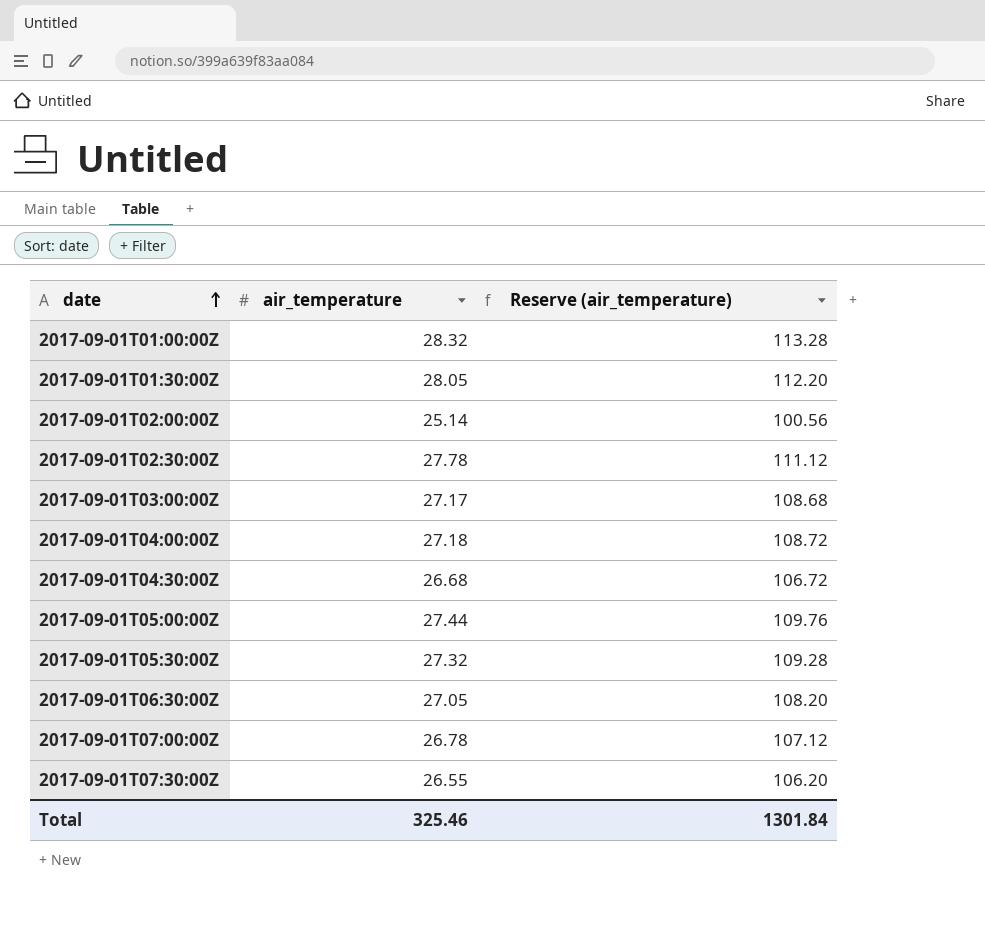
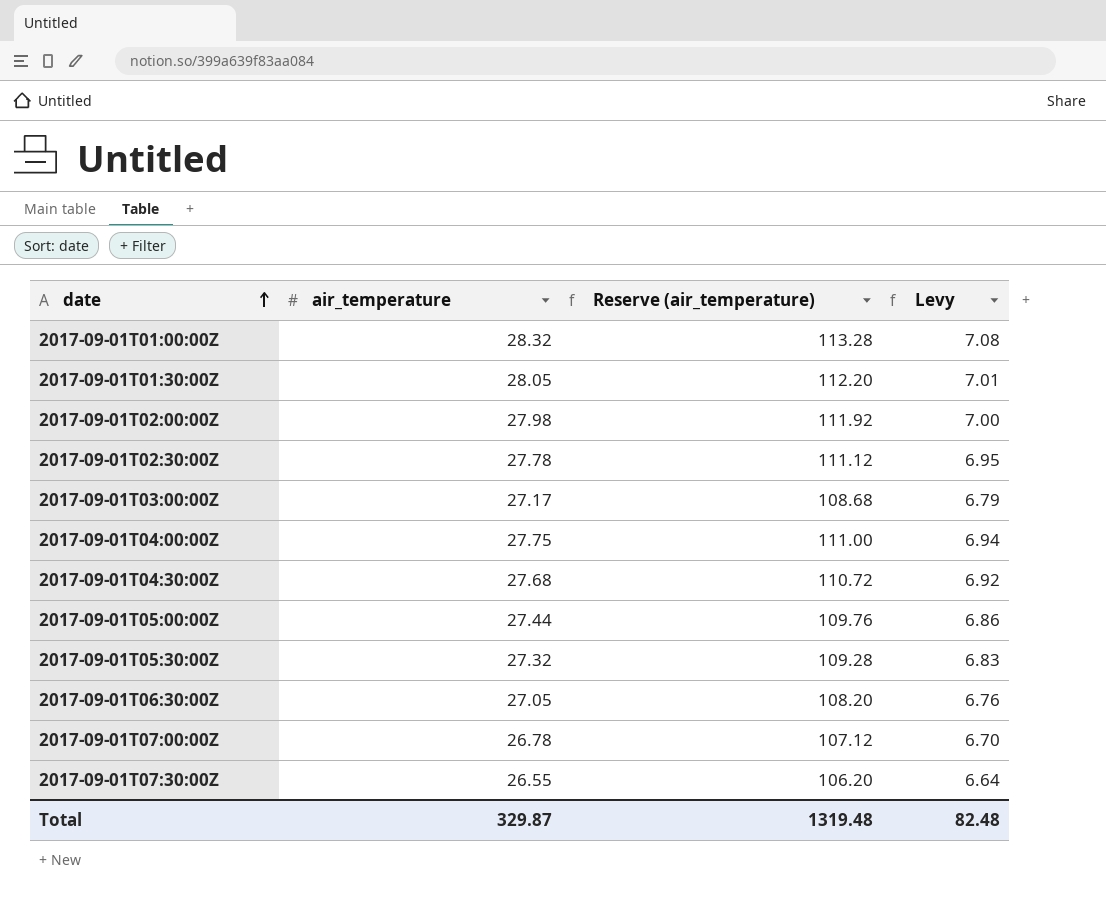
column Levy | formula: none -> [air_temperature] * 0.25
2017-09-01T02:00:00Z | air_temperature: 25.14 -> 27.98
2017-09-01T02:00:00Z | Reserve (air_temperature): 100.56 -> 111.92
2017-09-01T04:00:00Z | air_temperature: 27.18 -> 27.75
2017-09-01T04:00:00Z | Reserve (air_temperature): 108.72 -> 111.00
2017-09-01T04:30:00Z | air_temperature: 26.68 -> 27.68
2017-09-01T04:30:00Z | Reserve (air_temperature): 106.72 -> 110.72
Total | air_temperature: 325.46 -> 329.87
Total | Reserve (air_temperature): 1301.84 -> 1319.48

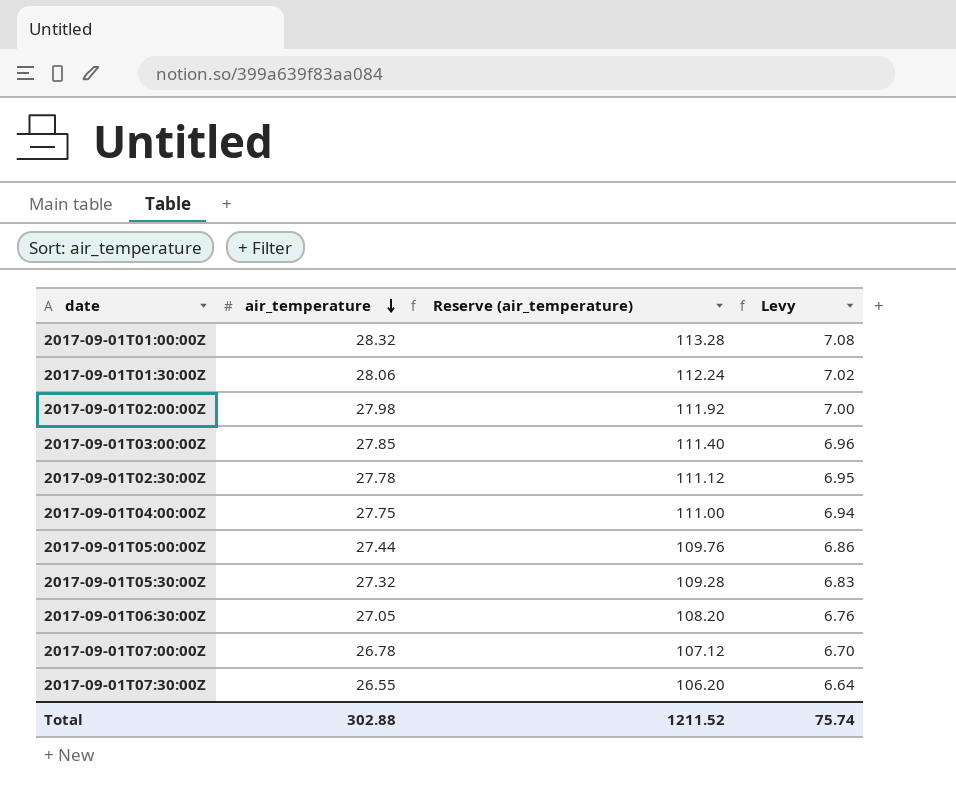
row order: date ascending -> air_temperature descending
row 2017-09-01T04:30:00Z: 27.68 | 110.72 | 6.92 -> none
2017-09-01T01:30:00Z | air_temperature: 28.05 -> 28.06
2017-09-01T01:30:00Z | Reserve (air_temperature): 112.20 -> 112.24
2017-09-01T01:30:00Z | Levy: 7.01 -> 7.02
2017-09-01T03:00:00Z | air_temperature: 27.17 -> 27.85
2017-09-01T03:00:00Z | Reserve (air_temperature): 108.68 -> 111.40
2017-09-01T03:00:00Z | Levy: 6.79 -> 6.96
Total | air_temperature: 329.87 -> 302.88
Total | Reserve (air_temperature): 1319.48 -> 1211.52
Total | Levy: 82.48 -> 75.74

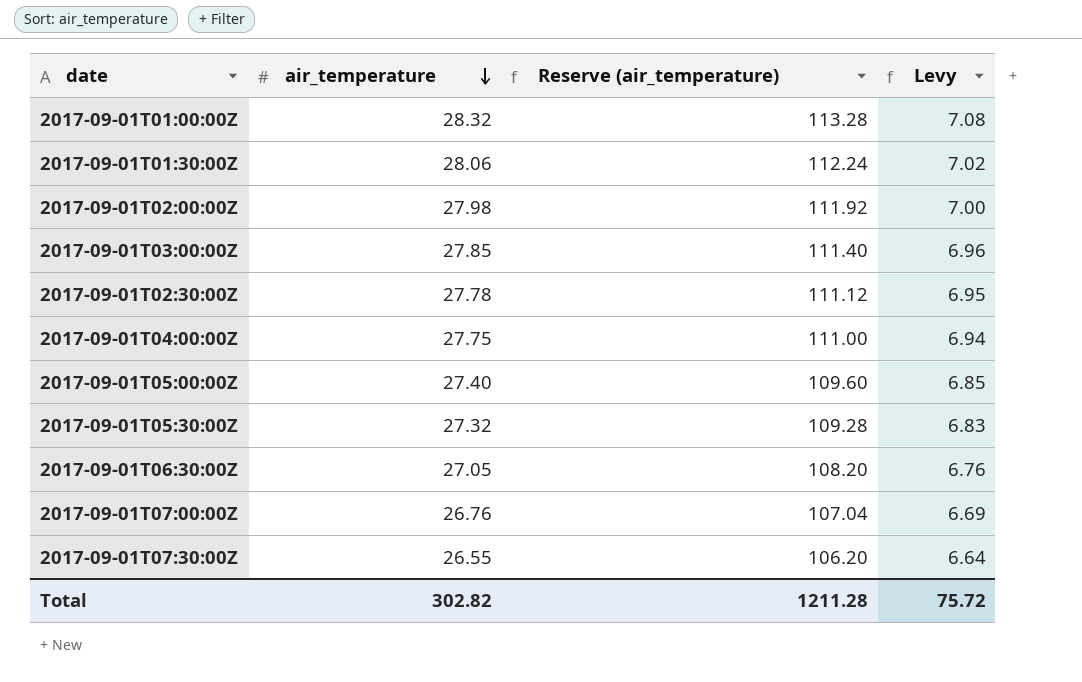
2017-09-01T05:00:00Z | air_temperature: 27.44 -> 27.40
2017-09-01T05:00:00Z | Reserve (air_temperature): 109.76 -> 109.60
2017-09-01T05:00:00Z | Levy: 6.86 -> 6.85
2017-09-01T07:00:00Z | air_temperature: 26.78 -> 26.76
2017-09-01T07:00:00Z | Reserve (air_temperature): 107.12 -> 107.04
2017-09-01T07:00:00Z | Levy: 6.70 -> 6.69
Total | air_temperature: 302.88 -> 302.82
Total | Reserve (air_temperature): 1211.52 -> 1211.28
Total | Levy: 75.74 -> 75.72

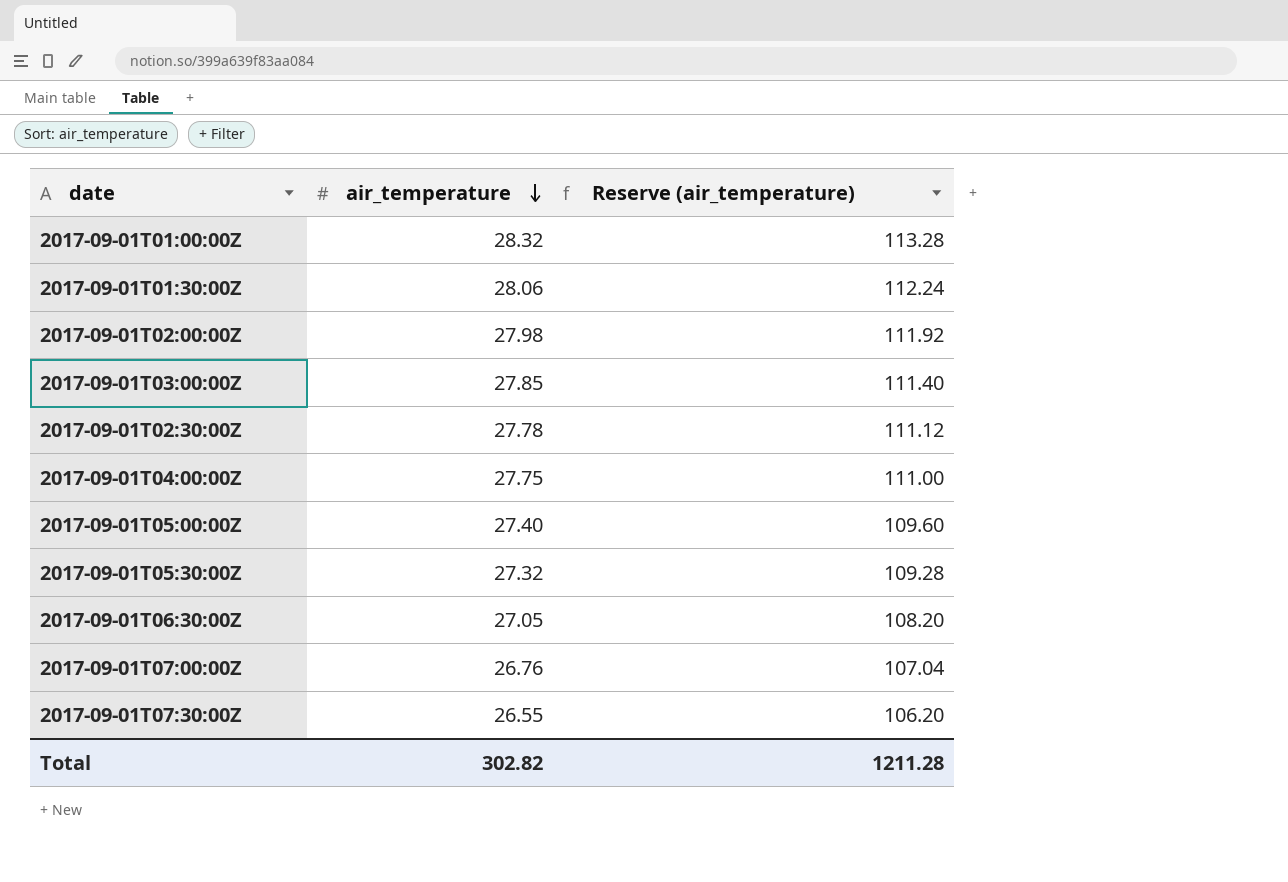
column Levy | formula: [air_temperature] * 0.25 -> none

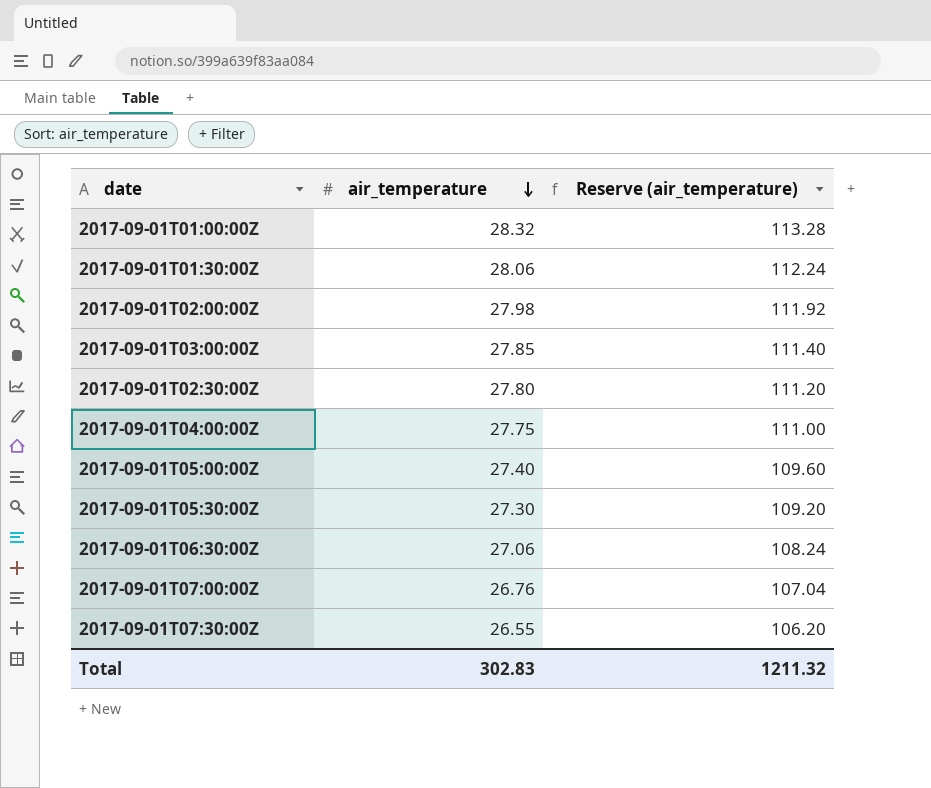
2017-09-01T02:30:00Z | air_temperature: 27.78 -> 27.80
2017-09-01T02:30:00Z | Reserve (air_temperature): 111.12 -> 111.20
2017-09-01T05:30:00Z | air_temperature: 27.32 -> 27.30
2017-09-01T05:30:00Z | Reserve (air_temperature): 109.28 -> 109.20
2017-09-01T06:30:00Z | air_temperature: 27.05 -> 27.06
2017-09-01T06:30:00Z | Reserve (air_temperature): 108.20 -> 108.24
Total | air_temperature: 302.82 -> 302.83
Total | Reserve (air_temperature): 1211.28 -> 1211.32

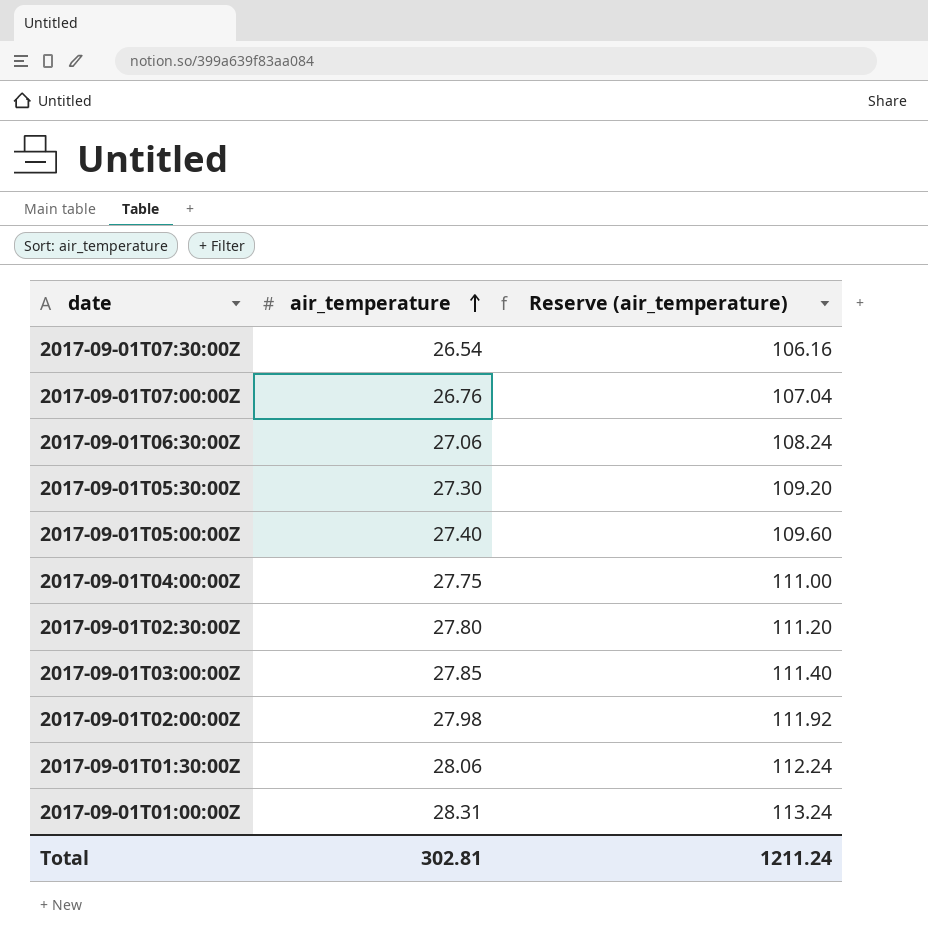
row order: air_temperature descending -> air_temperature ascending
2017-09-01T07:30:00Z | air_temperature: 26.55 -> 26.54
2017-09-01T07:30:00Z | Reserve (air_temperature): 106.20 -> 106.16
2017-09-01T01:00:00Z | air_temperature: 28.32 -> 28.31
2017-09-01T01:00:00Z | Reserve (air_temperature): 113.28 -> 113.24
Total | air_temperature: 302.83 -> 302.81
Total | Reserve (air_temperature): 1211.32 -> 1211.24

